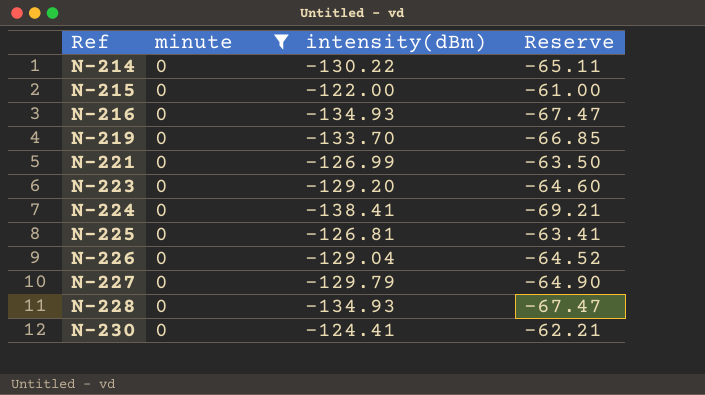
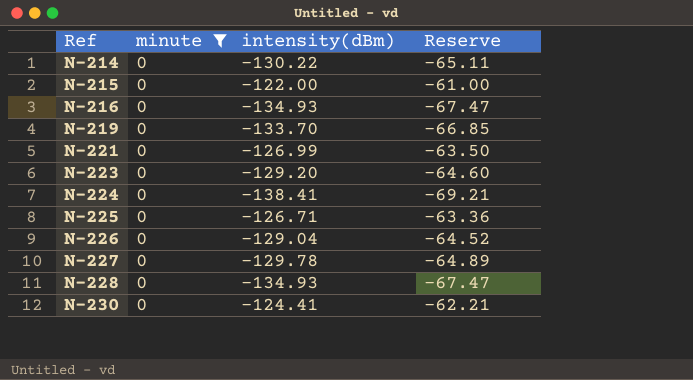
N-225 | intensity(dBm): -126.81 -> -126.71
N-225 | Reserve: -63.41 -> -63.36
N-227 | intensity(dBm): -129.79 -> -129.78
N-227 | Reserve: -64.90 -> -64.89

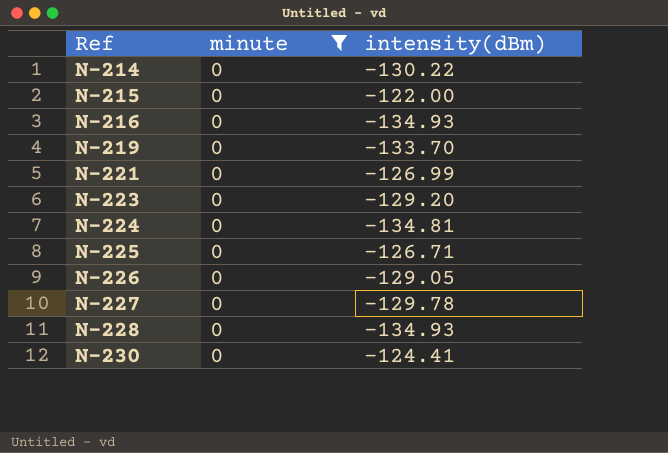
column Reserve | formula: [intensity(dBm)] * 0.5 -> none
N-224 | intensity(dBm): -138.41 -> -134.81
N-226 | intensity(dBm): -129.04 -> -129.05

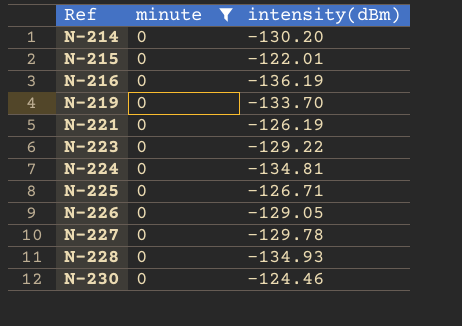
N-214 | intensity(dBm): -130.22 -> -130.20
N-215 | intensity(dBm): -122.00 -> -122.01
N-216 | intensity(dBm): -134.93 -> -136.19
N-221 | intensity(dBm): -126.99 -> -126.19
N-223 | intensity(dBm): -129.20 -> -129.22
N-230 | intensity(dBm): -124.41 -> -124.46

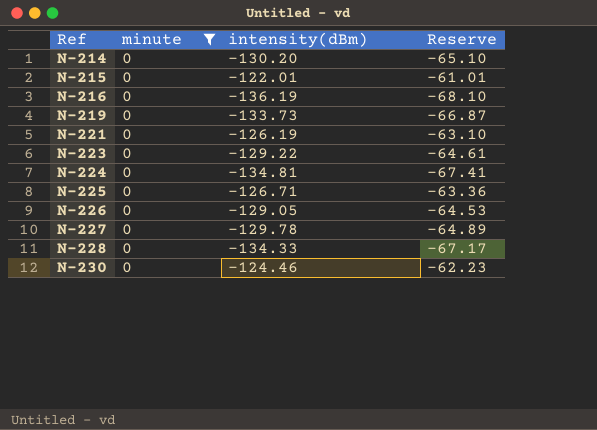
column Reserve | formula: none -> [intensity(dBm)] * 0.5
N-219 | intensity(dBm): -133.70 -> -133.73
N-228 | intensity(dBm): -134.93 -> -134.33

